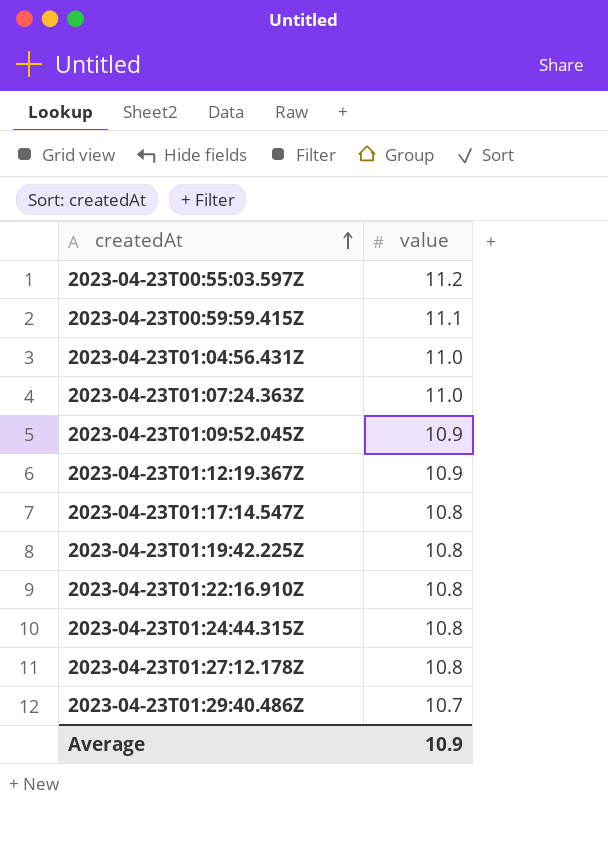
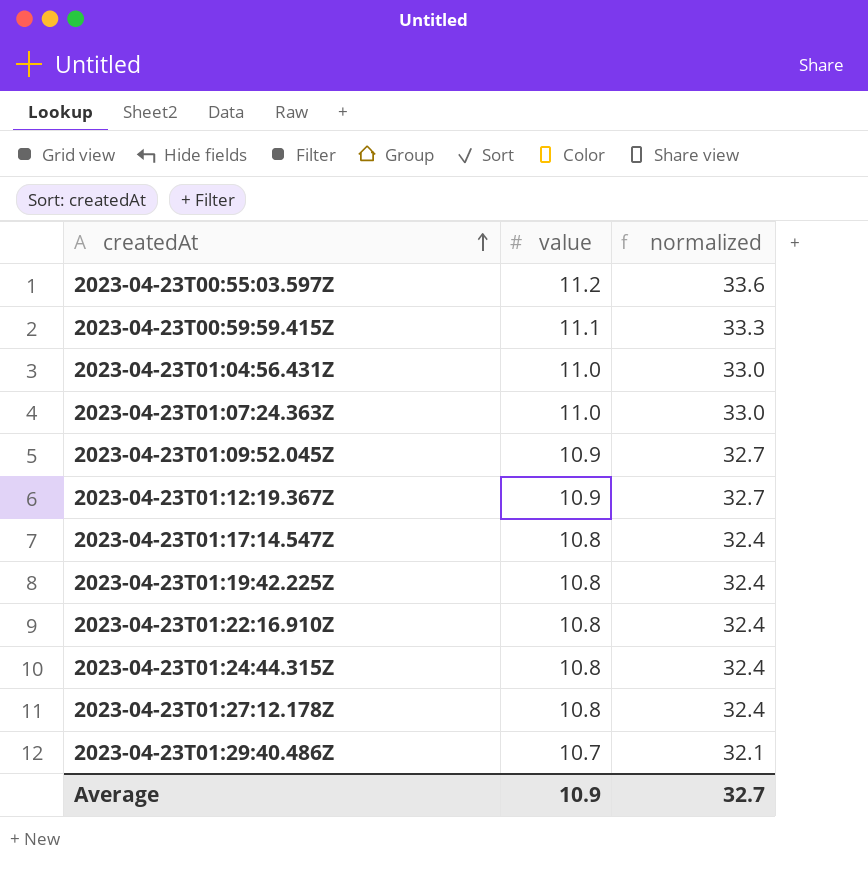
column normalized | formula: none -> [value] * 3

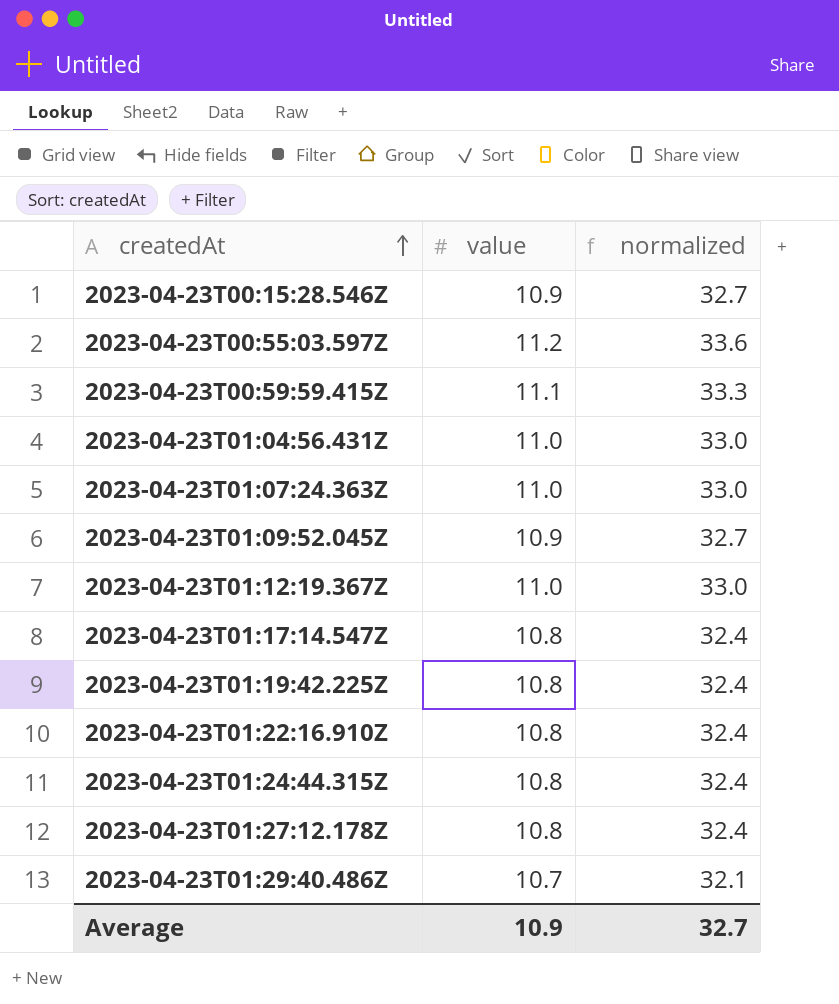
row 2023-04-23T00:15:28.546Z: none -> 10.9 | 32.7
2023-04-23T01:12:19.367Z | value: 10.9 -> 11.0
2023-04-23T01:12:19.367Z | normalized: 32.7 -> 33.0

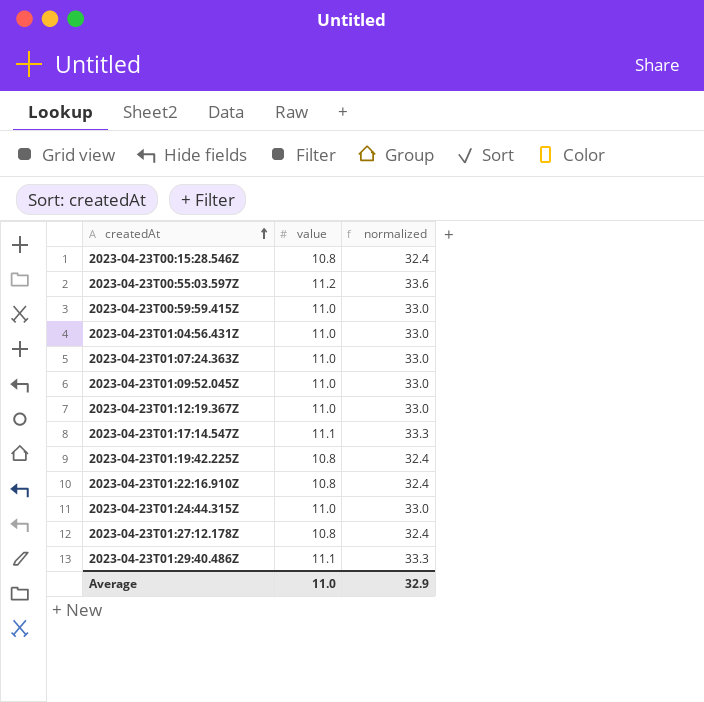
2023-04-23T00:15:28.546Z | value: 10.9 -> 10.8
2023-04-23T00:15:28.546Z | normalized: 32.7 -> 32.4
2023-04-23T00:59:59.415Z | value: 11.1 -> 11.0
2023-04-23T00:59:59.415Z | normalized: 33.3 -> 33.0
2023-04-23T01:09:52.045Z | value: 10.9 -> 11.0
2023-04-23T01:09:52.045Z | normalized: 32.7 -> 33.0
2023-04-23T01:17:14.547Z | value: 10.8 -> 11.1
2023-04-23T01:17:14.547Z | normalized: 32.4 -> 33.3
2023-04-23T01:24:44.315Z | value: 10.8 -> 11.0
2023-04-23T01:24:44.315Z | normalized: 32.4 -> 33.0
2023-04-23T01:29:40.486Z | value: 10.7 -> 11.1
2023-04-23T01:29:40.486Z | normalized: 32.1 -> 33.3
Average | value: 10.9 -> 11.0
Average | normalized: 32.7 -> 32.9

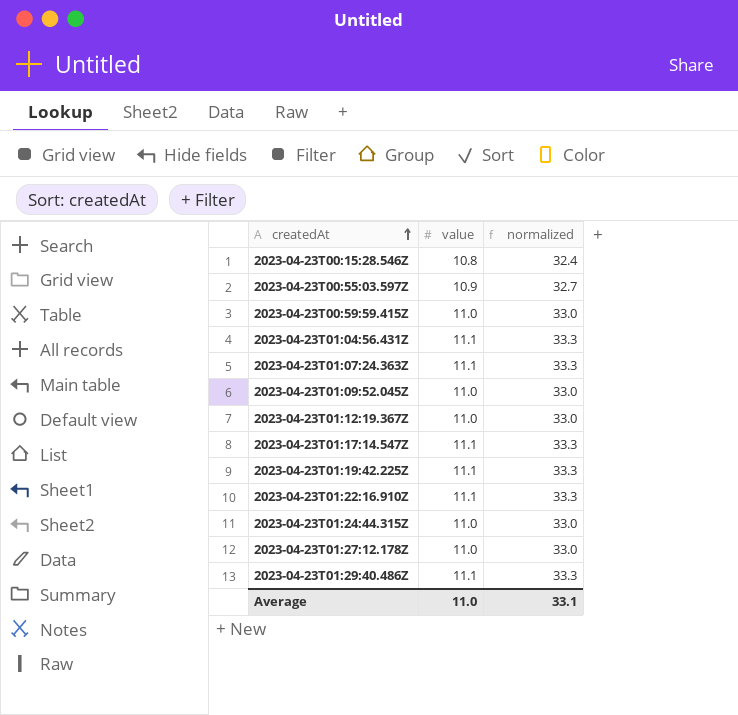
2023-04-23T00:55:03.597Z | value: 11.2 -> 10.9
2023-04-23T00:55:03.597Z | normalized: 33.6 -> 32.7
2023-04-23T01:04:56.431Z | value: 11.0 -> 11.1
2023-04-23T01:04:56.431Z | normalized: 33.0 -> 33.3
2023-04-23T01:07:24.363Z | value: 11.0 -> 11.1
2023-04-23T01:07:24.363Z | normalized: 33.0 -> 33.3
2023-04-23T01:19:42.225Z | value: 10.8 -> 11.1
2023-04-23T01:19:42.225Z | normalized: 32.4 -> 33.3
2023-04-23T01:22:16.910Z | value: 10.8 -> 11.1
2023-04-23T01:22:16.910Z | normalized: 32.4 -> 33.3
2023-04-23T01:27:12.178Z | value: 10.8 -> 11.0
2023-04-23T01:27:12.178Z | normalized: 32.4 -> 33.0
Average | normalized: 32.9 -> 33.1

